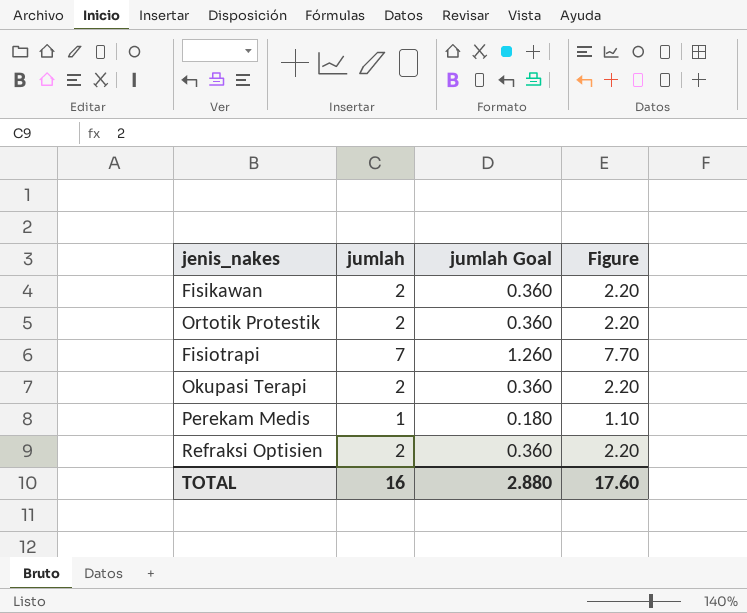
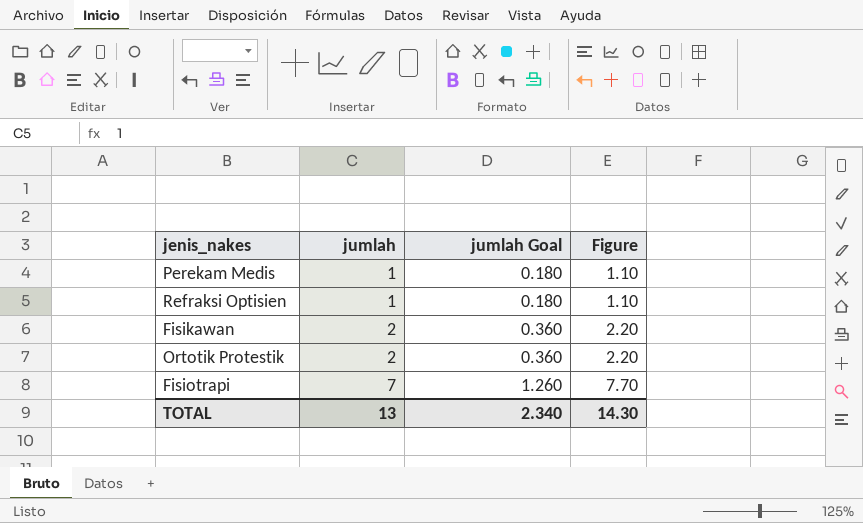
row order: none -> jumlah ascending
row Okupasi Terapi: 2 | 0.360 | 2.20 -> none
Refraksi Optisien | jumlah: 2 -> 1
Refraksi Optisien | jumlah Goal: 0.360 -> 0.180
Refraksi Optisien | Figure: 2.20 -> 1.10
TOTAL | jumlah: 16 -> 13
TOTAL | jumlah Goal: 2.880 -> 2.340
TOTAL | Figure: 17.60 -> 14.30

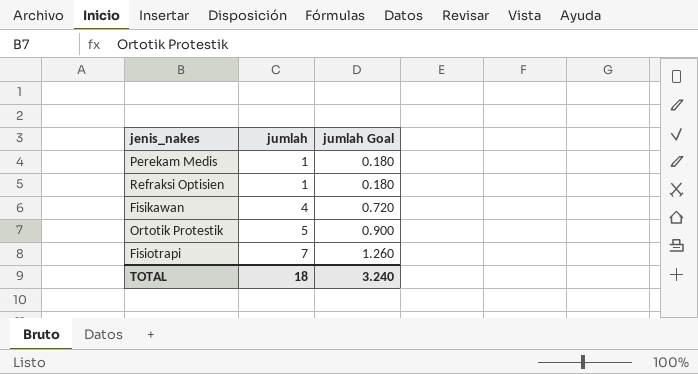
column Figure | formula: [jumlah] * 1.1 -> none
Fisikawan | jumlah: 2 -> 4
Fisikawan | jumlah Goal: 0.360 -> 0.720
Ortotik Protestik | jumlah: 2 -> 5
Ortotik Protestik | jumlah Goal: 0.360 -> 0.900
TOTAL | jumlah: 13 -> 18
TOTAL | jumlah Goal: 2.340 -> 3.240

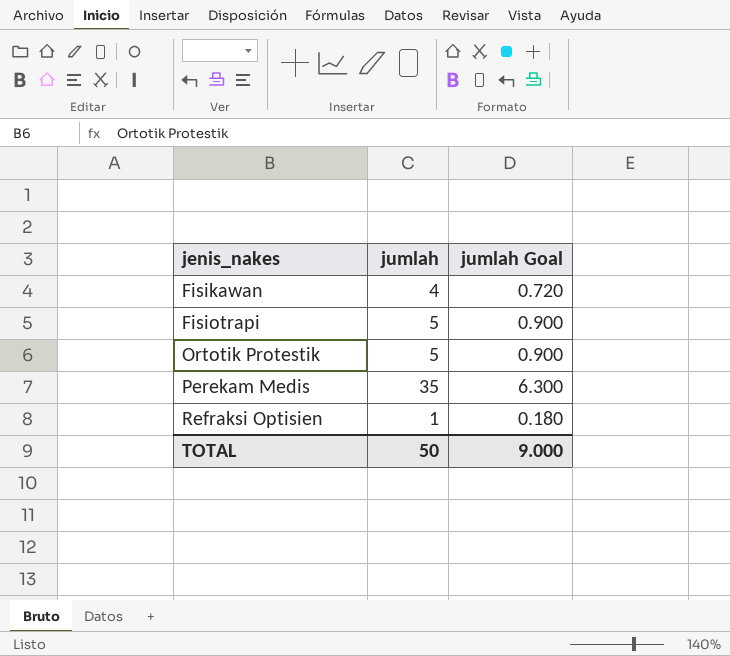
row order: jumlah ascending -> jenis_nakes ascending
Fisiotrapi | jumlah: 7 -> 5
Fisiotrapi | jumlah Goal: 1.260 -> 0.900
Perekam Medis | jumlah: 1 -> 35
Perekam Medis | jumlah Goal: 0.180 -> 6.300
TOTAL | jumlah: 18 -> 50
TOTAL | jumlah Goal: 3.240 -> 9.000

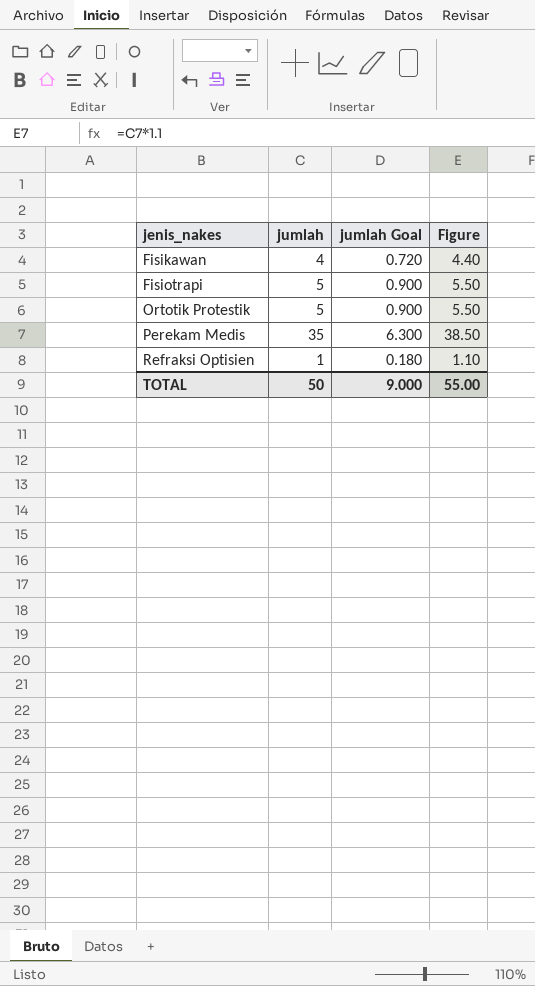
column Figure | formula: none -> [jumlah] * 1.1

